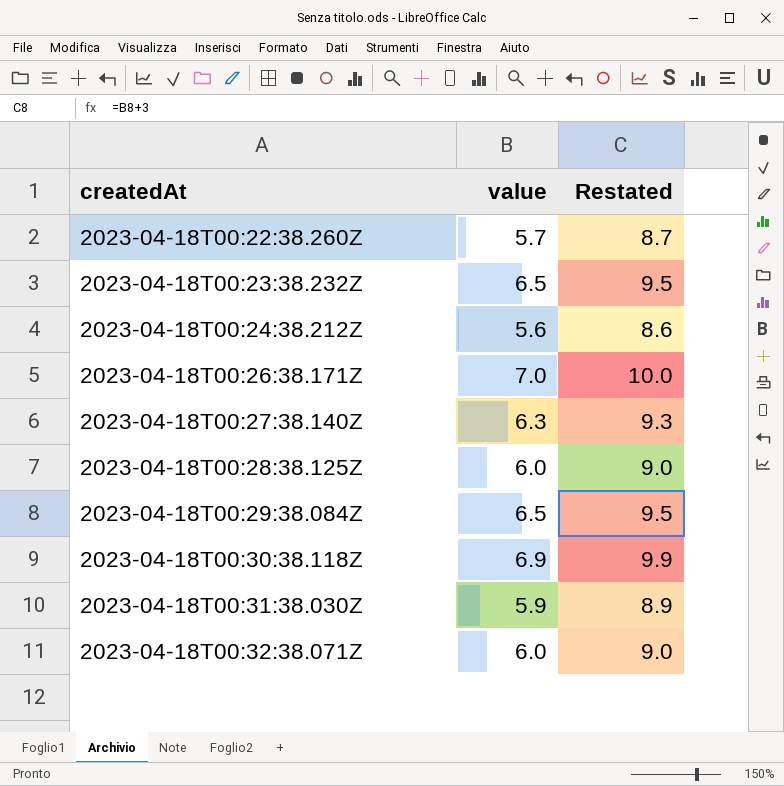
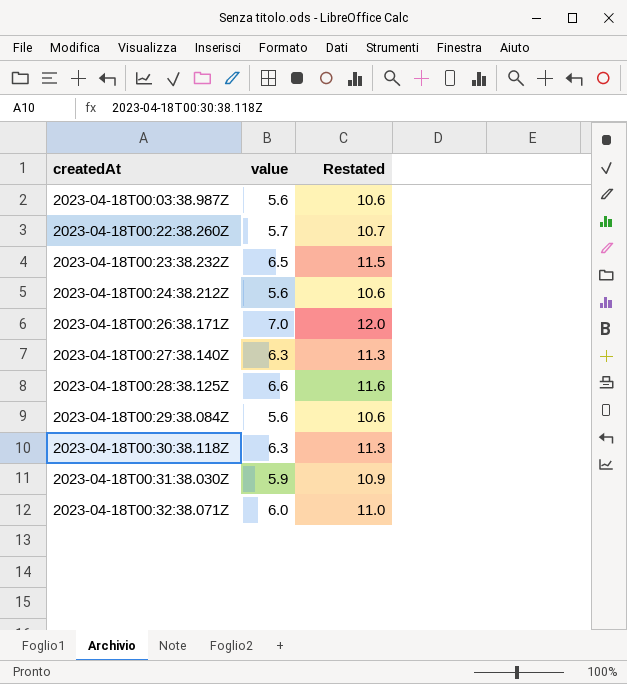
column Restated | formula: [value] + 3 -> [value] + 5
row 2023-04-18T00:03:38.987Z: none -> 5.6 | 10.6
2023-04-18T00:28:38.125Z | value: 6.0 -> 6.6
2023-04-18T00:29:38.084Z | value: 6.5 -> 5.6
2023-04-18T00:30:38.118Z | value: 6.9 -> 6.3

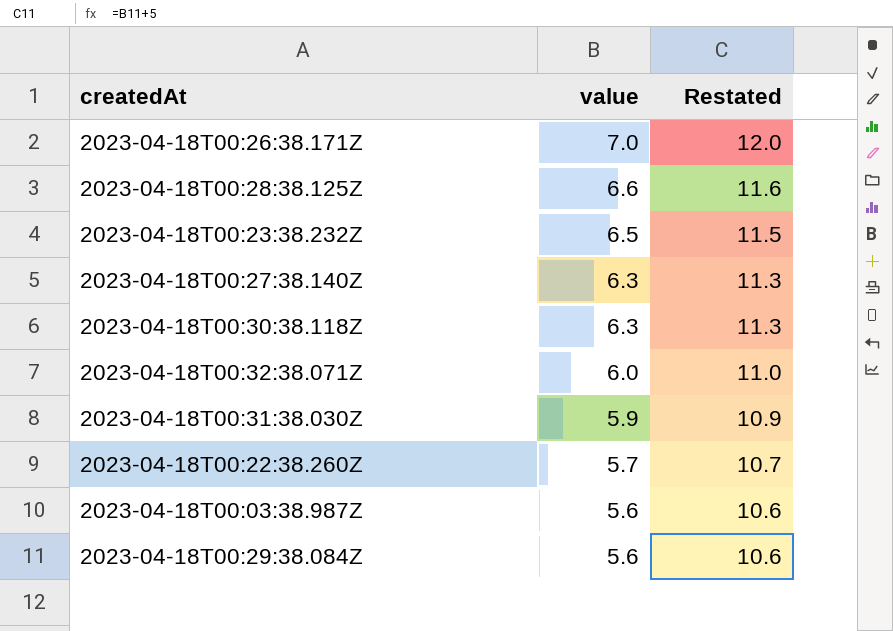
row order: createdAt ascending -> value descending
row 2023-04-18T00:24:38.212Z: 5.6 | 10.6 -> none

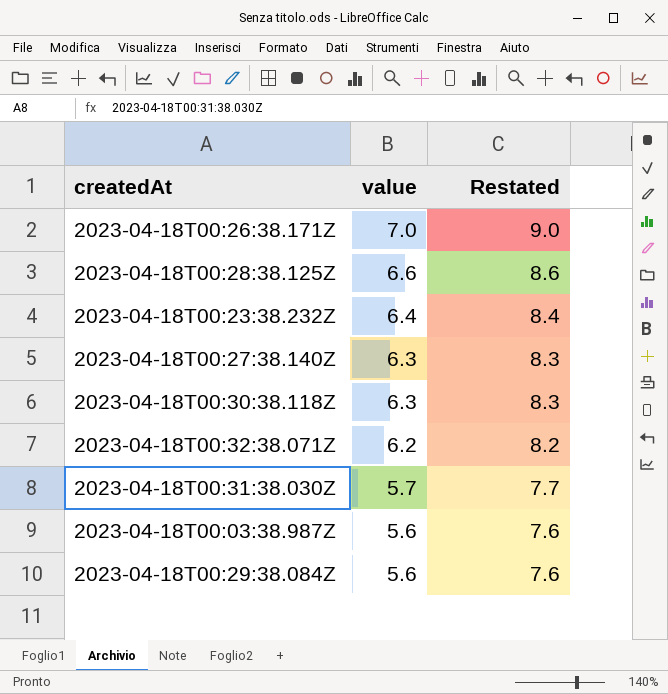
column Restated | formula: [value] + 5 -> [value] + 2
row 2023-04-18T00:22:38.260Z: 5.7 | 10.7 -> none
2023-04-18T00:23:38.232Z | value: 6.5 -> 6.4
2023-04-18T00:32:38.071Z | value: 6.0 -> 6.2
2023-04-18T00:31:38.030Z | value: 5.9 -> 5.7

